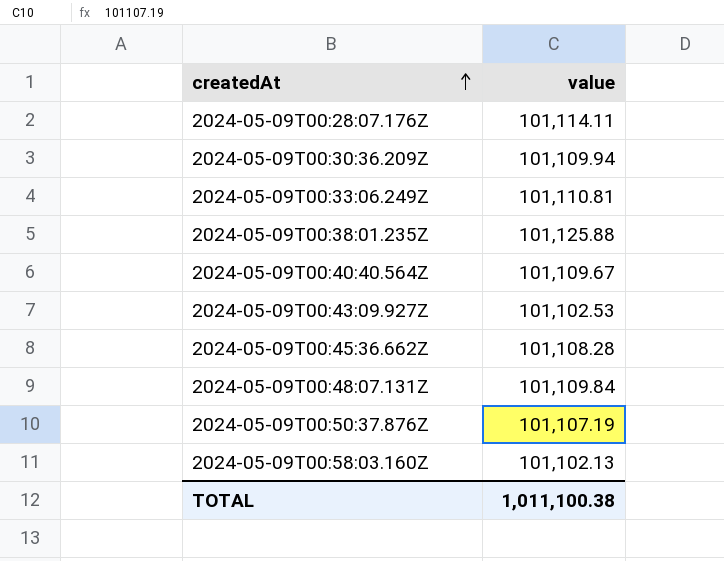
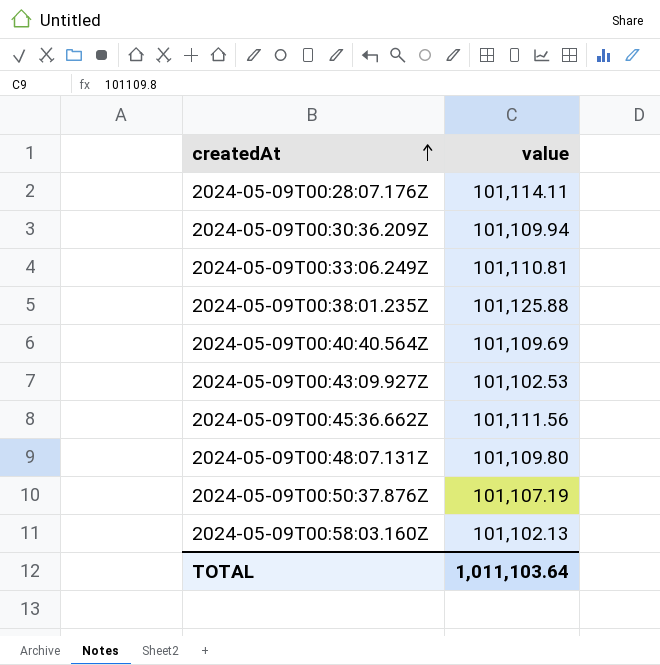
2024-05-09T00:40:40.564Z | value: 101,109.67 -> 101,109.69
2024-05-09T00:45:36.662Z | value: 101,108.28 -> 101,111.56
2024-05-09T00:48:07.131Z | value: 101,109.84 -> 101,109.80
TOTAL | value: 1,011,100.38 -> 1,011,103.64

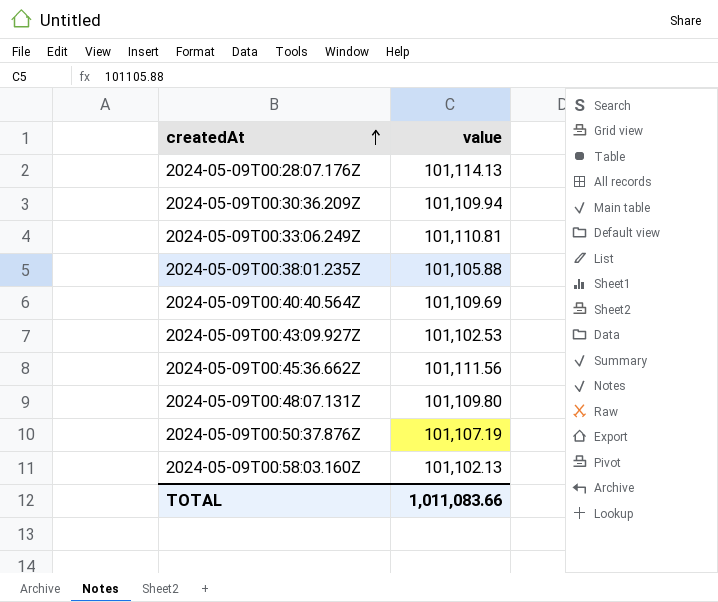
2024-05-09T00:28:07.176Z | value: 101,114.11 -> 101,114.13
2024-05-09T00:38:01.235Z | value: 101,125.88 -> 101,105.88
TOTAL | value: 1,011,103.64 -> 1,011,083.66

